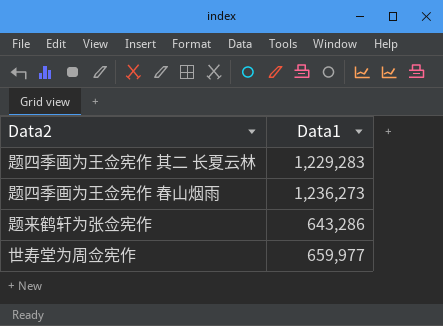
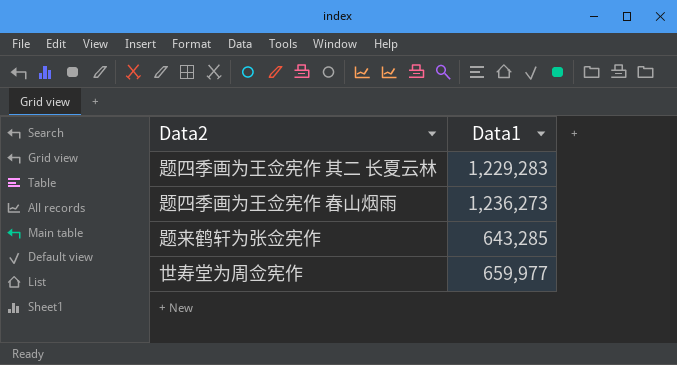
题来鹤轩为张佥宪作 | Data1: 643,286 -> 643,285

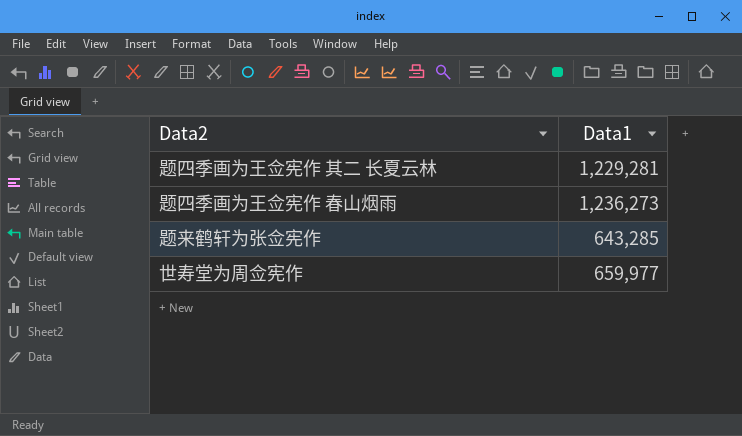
题四季画为王佥宪作 其二 长夏云林 | Data1: 1,229,283 -> 1,229,281

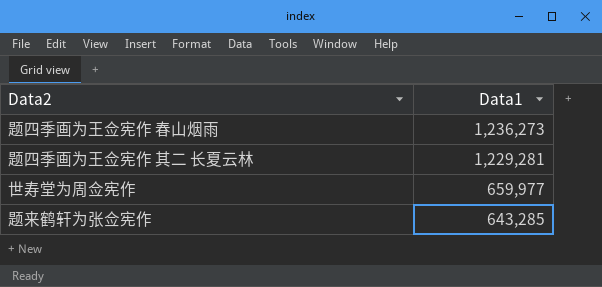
row order: none -> Data1 descending

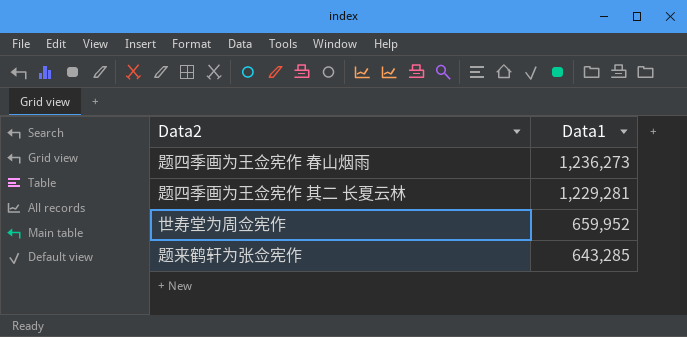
世寿堂为周佥宪作 | Data1: 659,977 -> 659,952

